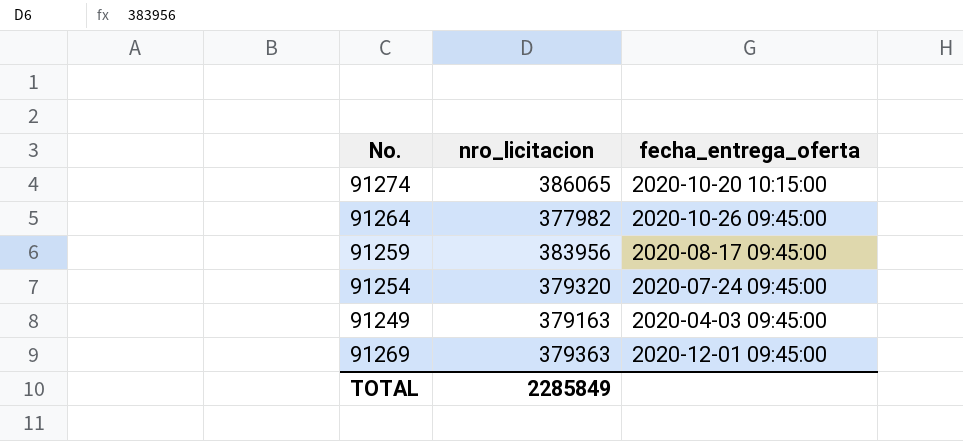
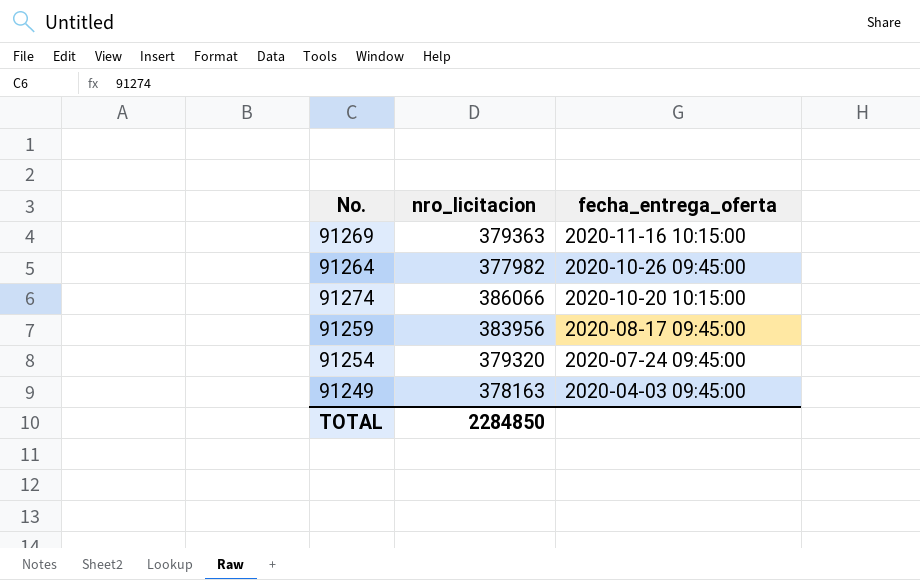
row order: none -> fecha_entrega_oferta descending
91269 | fecha_entrega_oferta: 2020-12-01 09:45:00 -> 2020-11-16 10:15:00
91274 | nro_licitacion: 386065 -> 386066
91249 | nro_licitacion: 379163 -> 378163
TOTAL | nro_licitacion: 2285849 -> 2284850

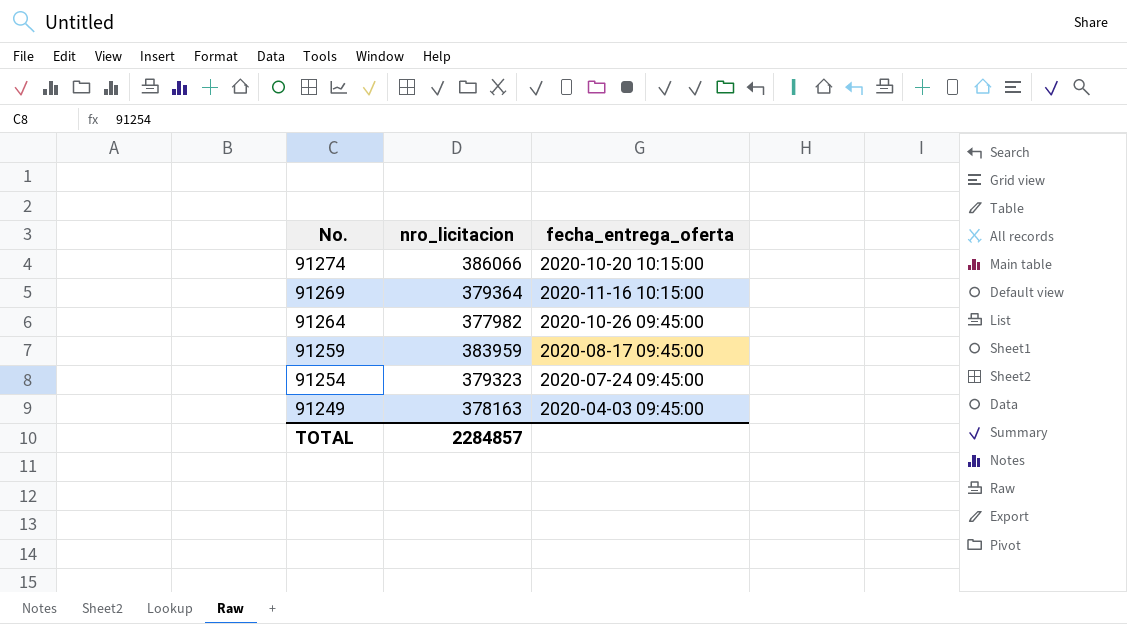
row order: fecha_entrega_oferta descending -> No. descending
91269 | nro_licitacion: 379363 -> 379364
91259 | nro_licitacion: 383956 -> 383959
91254 | nro_licitacion: 379320 -> 379323
TOTAL | nro_licitacion: 2284850 -> 2284857

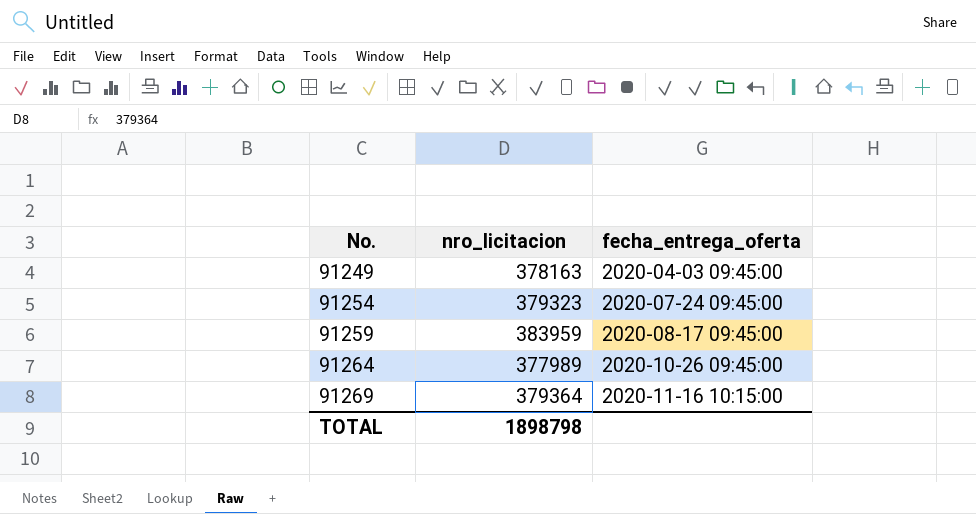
row order: No. descending -> No. ascending
row 91274: 386066 | 2020-10-20 10:15:00 -> none
91264 | nro_licitacion: 377982 -> 377989
TOTAL | nro_licitacion: 2284857 -> 1898798

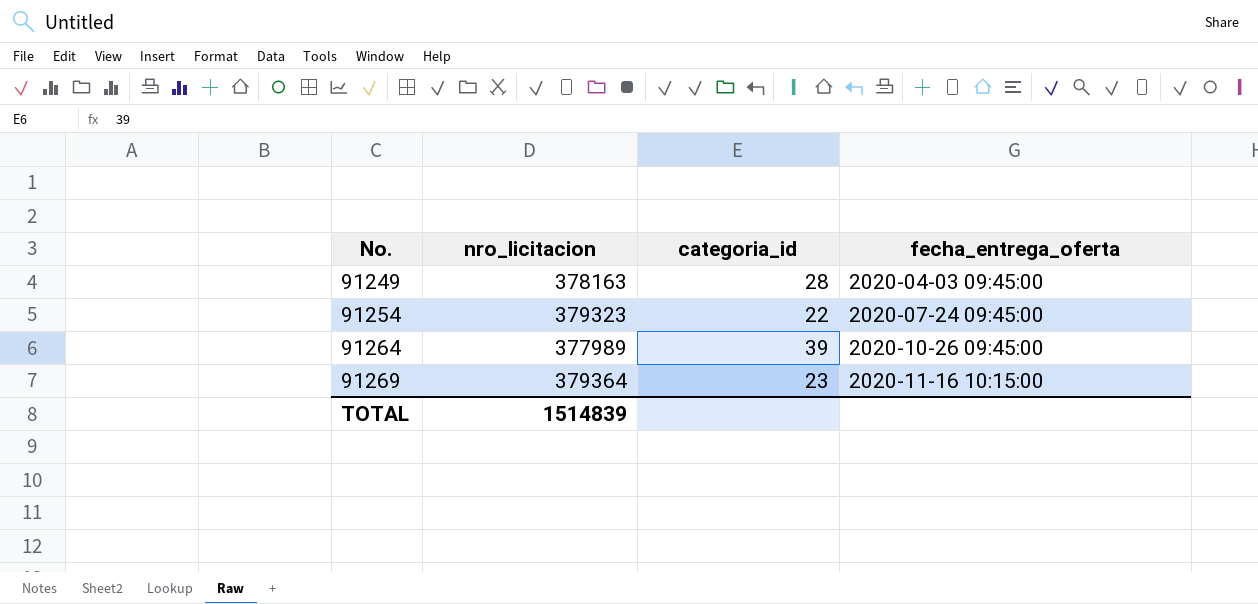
column categoria_id | position: none -> 3
row 91259: 383959 | 2020-08-17 09:45:00 -> none
TOTAL | nro_licitacion: 1898798 -> 1514839

